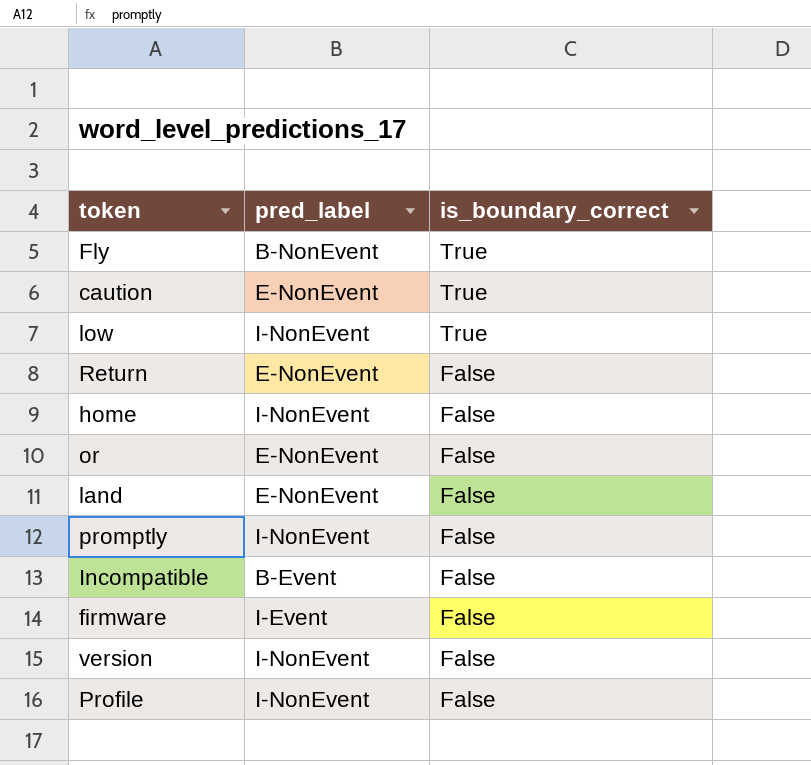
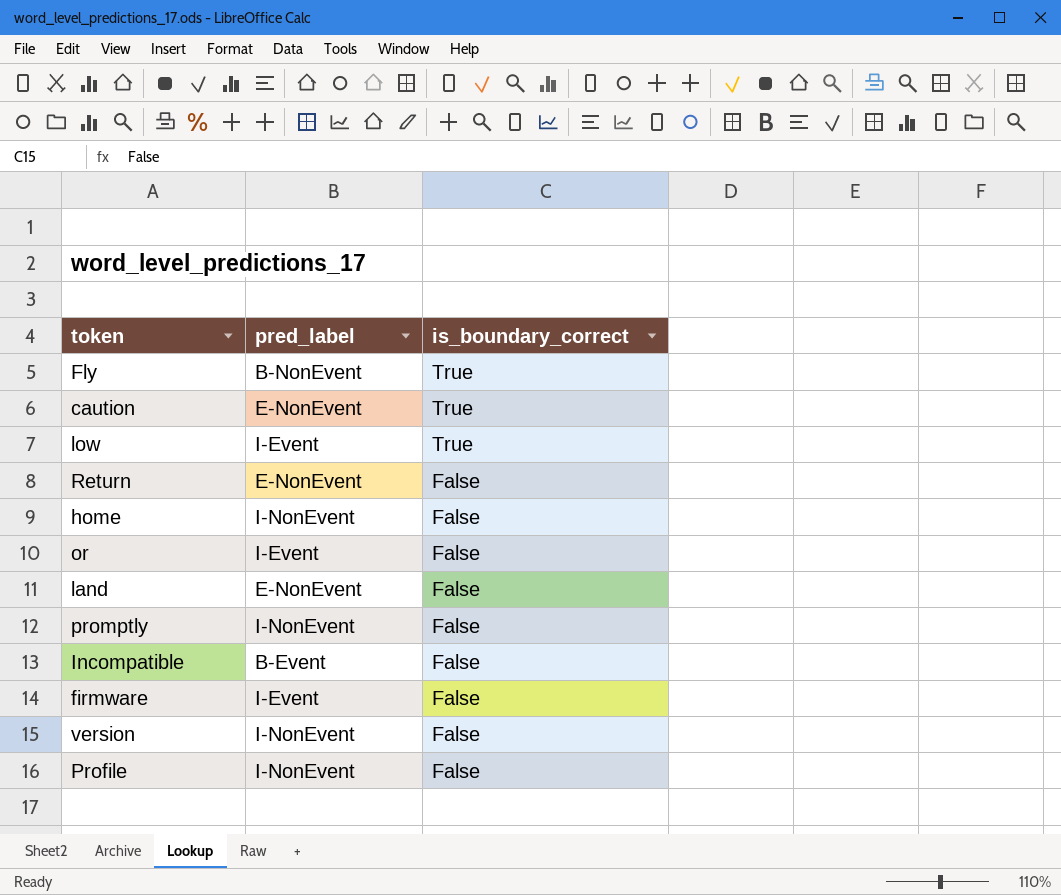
low | pred_label: I-NonEvent -> I-Event
or | pred_label: E-NonEvent -> I-Event

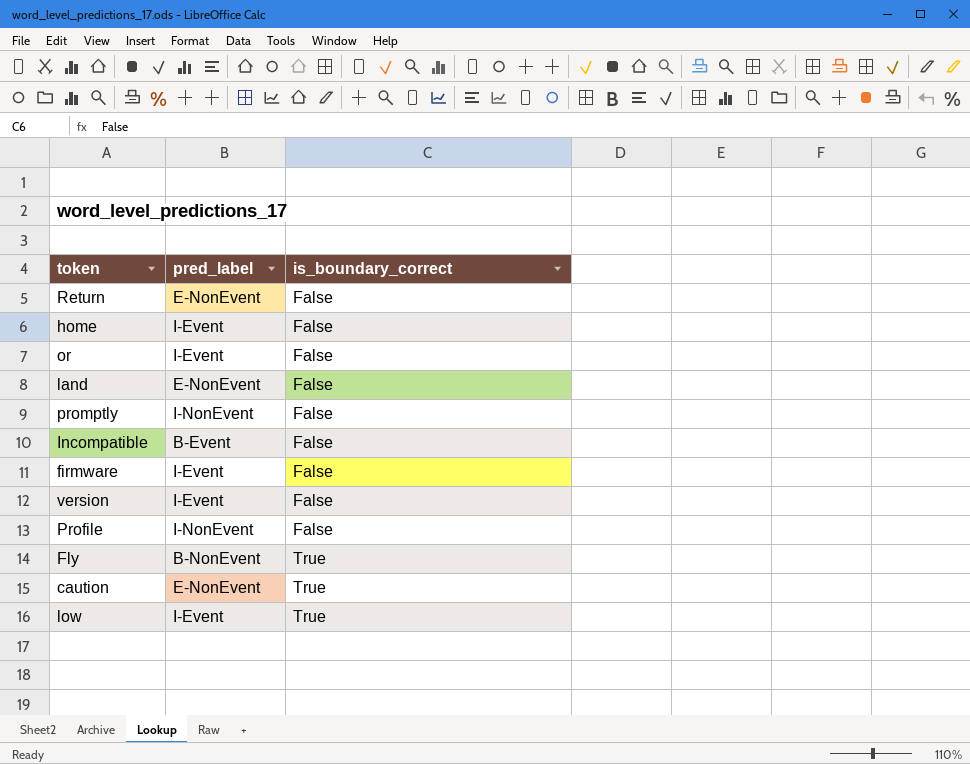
row order: is_boundary_correct descending -> is_boundary_correct ascending
home | pred_label: I-NonEvent -> I-Event
version | pred_label: I-NonEvent -> I-Event

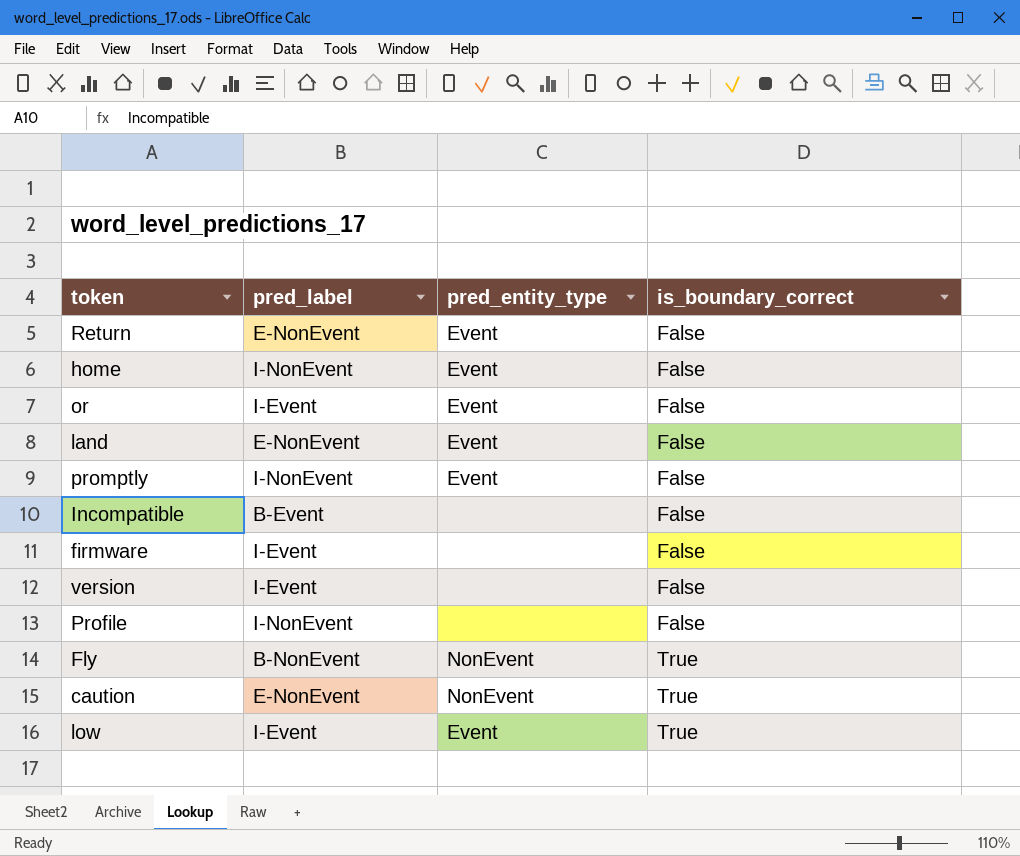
column pred_entity_type | position: none -> 3
home | pred_label: I-Event -> I-NonEvent

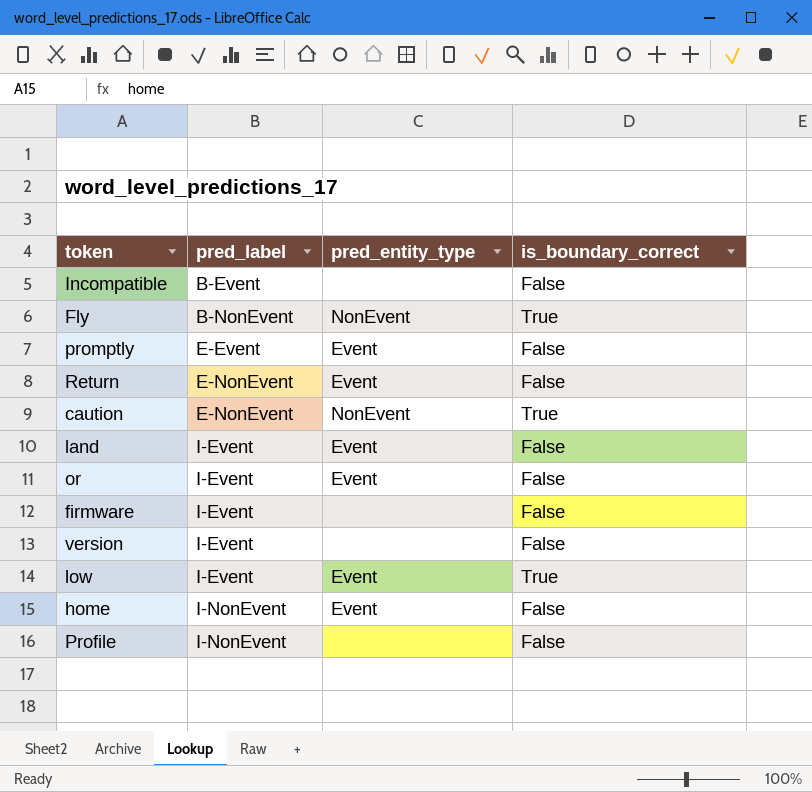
row order: is_boundary_correct ascending -> pred_label ascending
promptly | pred_label: I-NonEvent -> E-Event
land | pred_label: E-NonEvent -> I-Event

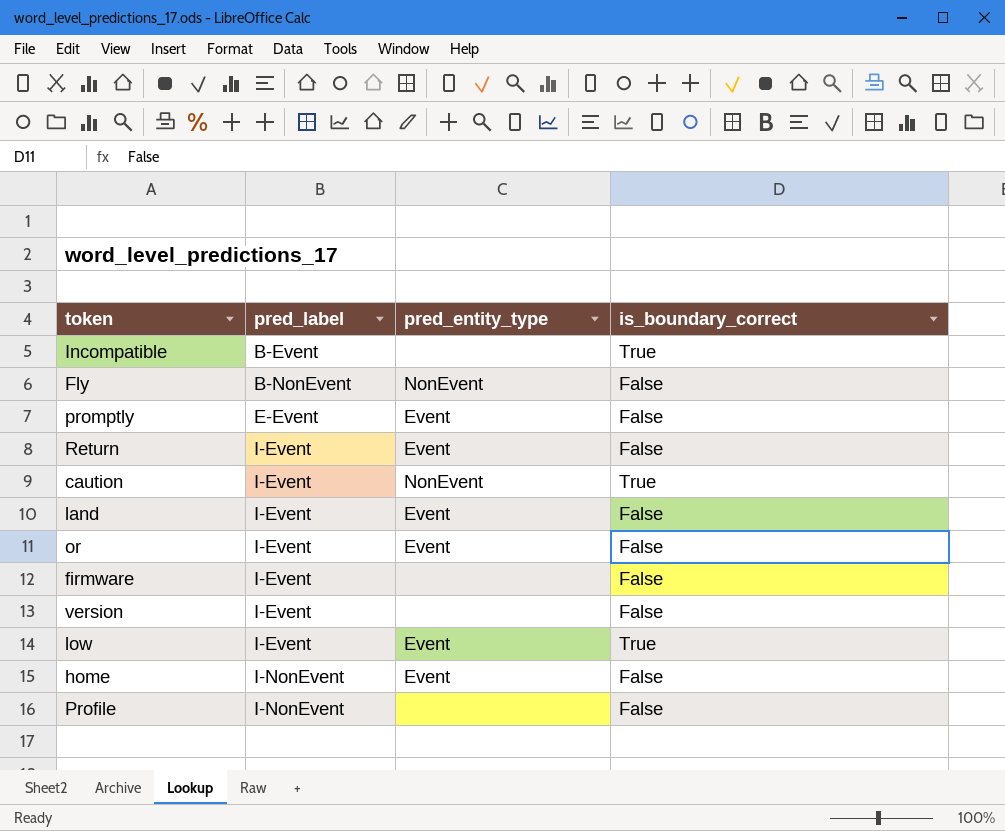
Incompatible | is_boundary_correct: False -> True
Fly | is_boundary_correct: True -> False
Return | pred_label: E-NonEvent -> I-Event
caution | pred_label: E-NonEvent -> I-Event

